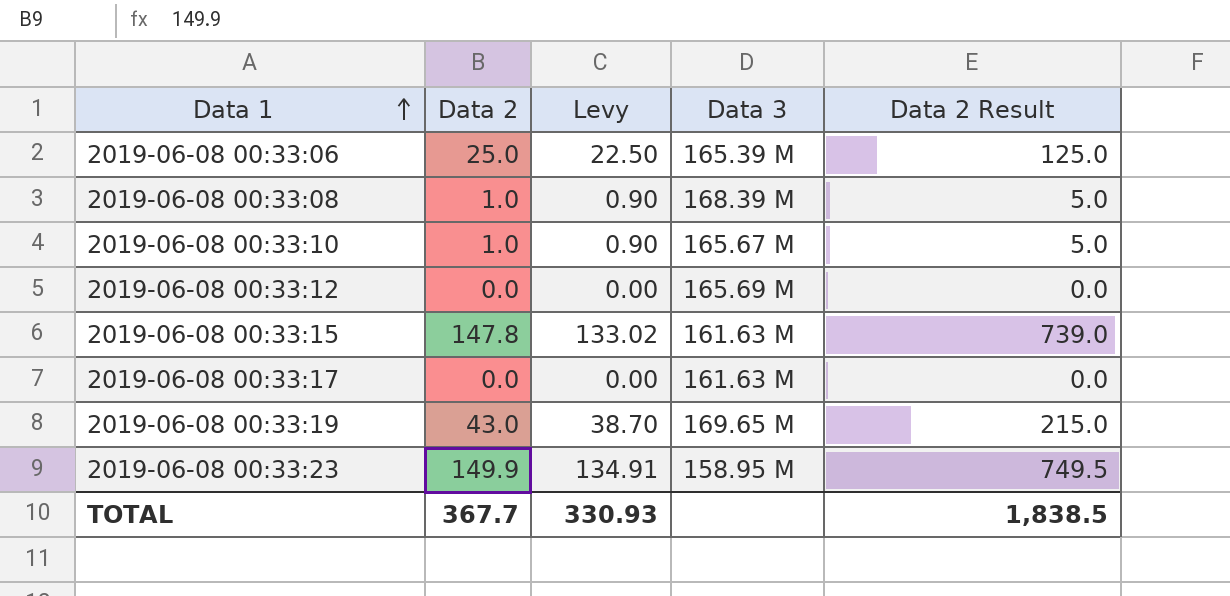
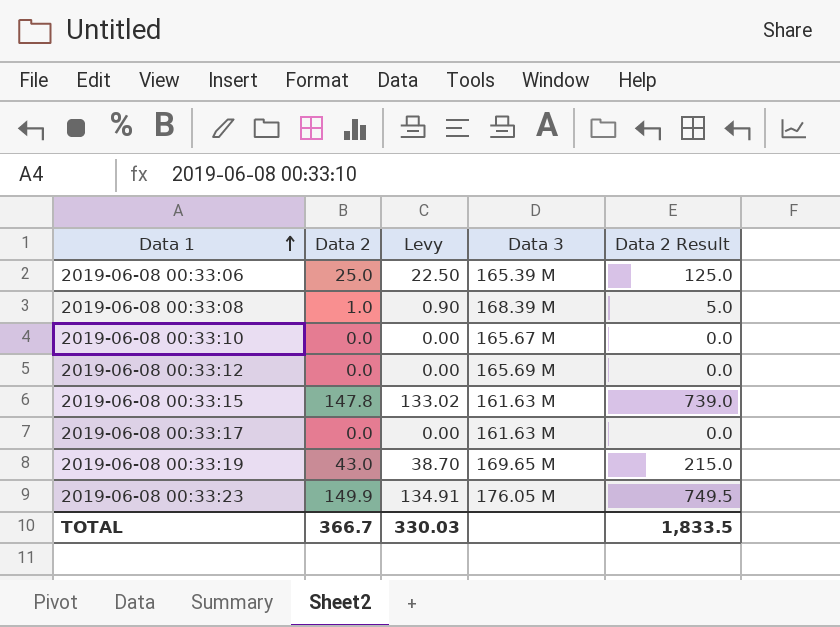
2019-06-08 00:33:10 | Data 2: 1.0 -> 0.0
2019-06-08 00:33:10 | Levy: 0.90 -> 0.00
2019-06-08 00:33:10 | Data 2 Result: 5.0 -> 0.0
2019-06-08 00:33:23 | Data 3: 158.95 M -> 176.05 M
TOTAL | Data 2: 367.7 -> 366.7
TOTAL | Levy: 330.93 -> 330.03
TOTAL | Data 2 Result: 1,838.5 -> 1,833.5

